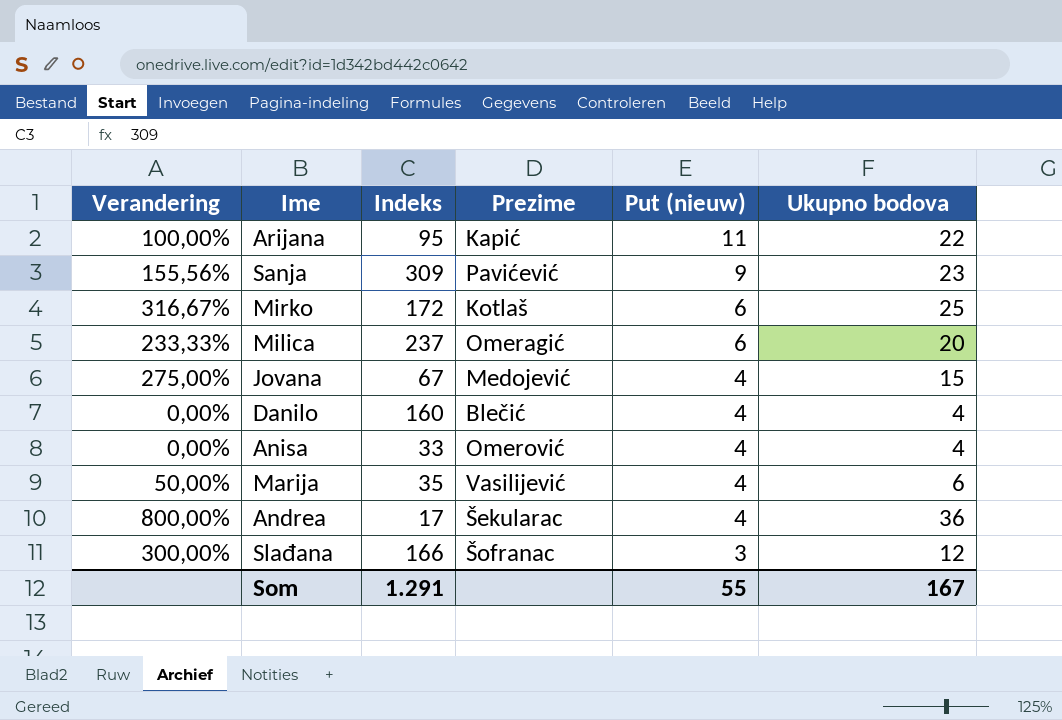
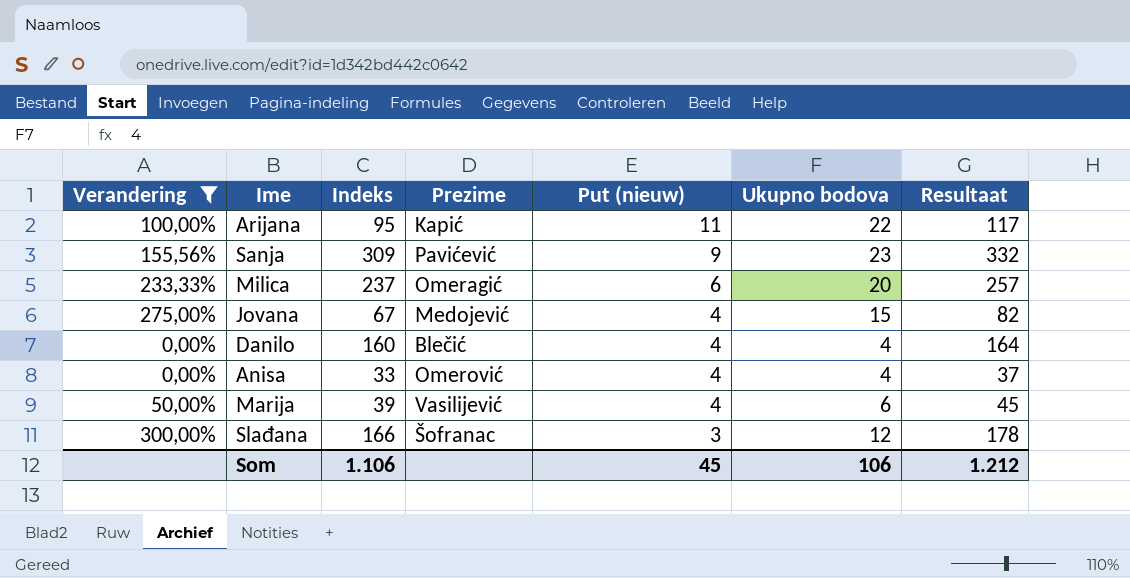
filter: none -> Verandering <= 300,00%
column Resultaat | formula: none -> [Indeks] + [Ukupno bodova]
Marija | Indeks: 35 -> 39
Som | Indeks: 1.291 -> 1.106
Som | Put (nieuw): 55 -> 45
Som | Ukupno bodova: 167 -> 106

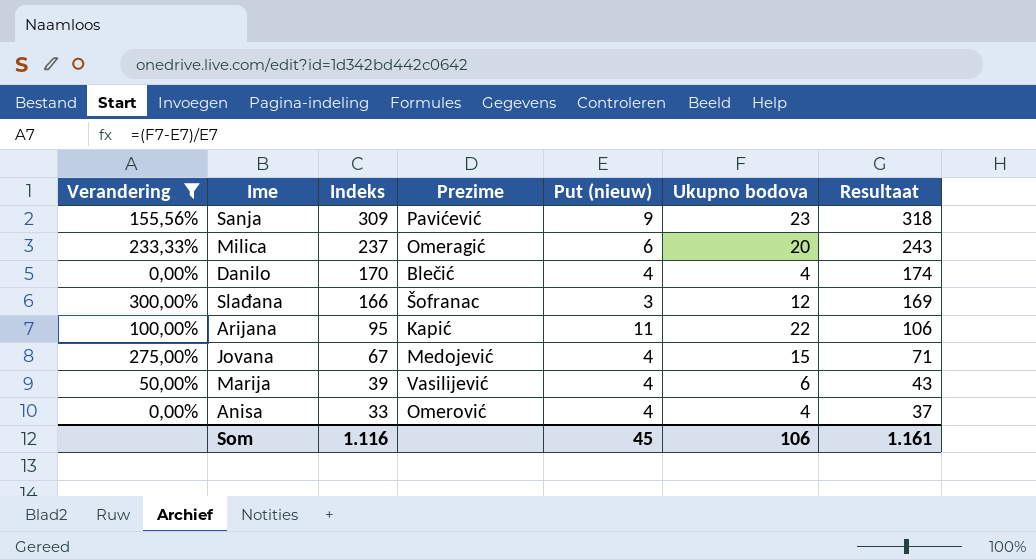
row order: Put (nieuw) descending -> Indeks descending
column Resultaat | formula: [Indeks] + [Ukupno bodova] -> [Indeks] + [Put (nieuw)]
Danilo | Indeks: 160 -> 170
Som | Indeks: 1.106 -> 1.116
Som | Resultaat: 1.212 -> 1.161

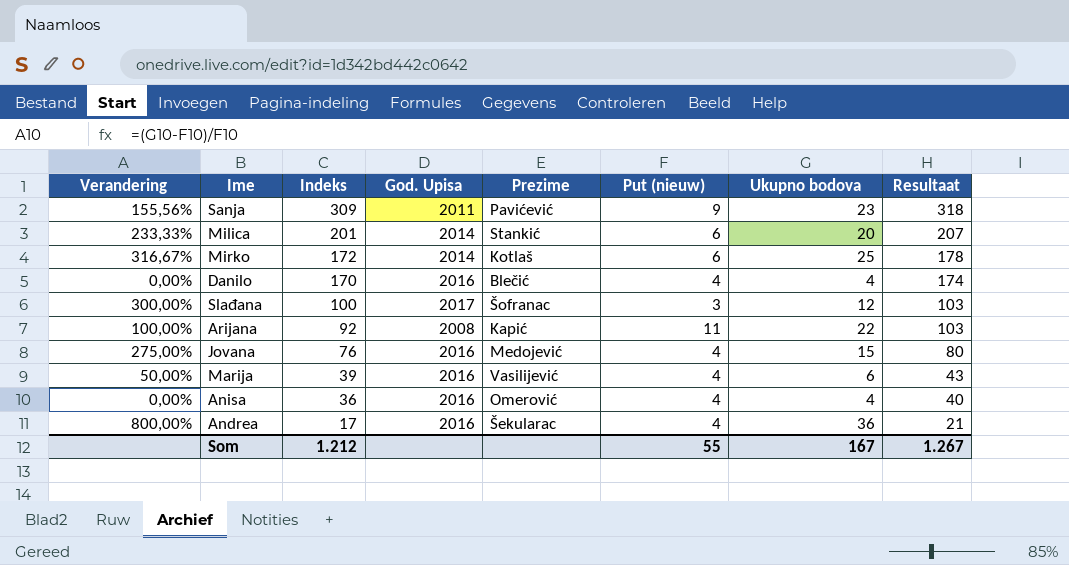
filter: Verandering <= 300,00% -> none
column God. Upisa | position: none -> 4
Milica | Indeks: 237 -> 201
Milica | Prezime: Omeragić -> Stankić
Milica | Resultaat: 243 -> 207
Slađana | Indeks: 166 -> 100
Slađana | Resultaat: 169 -> 103
Arijana | Indeks: 95 -> 92
Arijana | Resultaat: 106 -> 103
Jovana | Indeks: 67 -> 76
Jovana | Resultaat: 71 -> 80
Anisa | Indeks: 33 -> 36
Anisa | Resultaat: 37 -> 40
Som | Indeks: 1.116 -> 1.212
Som | Put (nieuw): 45 -> 55
Som | Ukupno bodova: 106 -> 167
Som | Resultaat: 1.161 -> 1.267

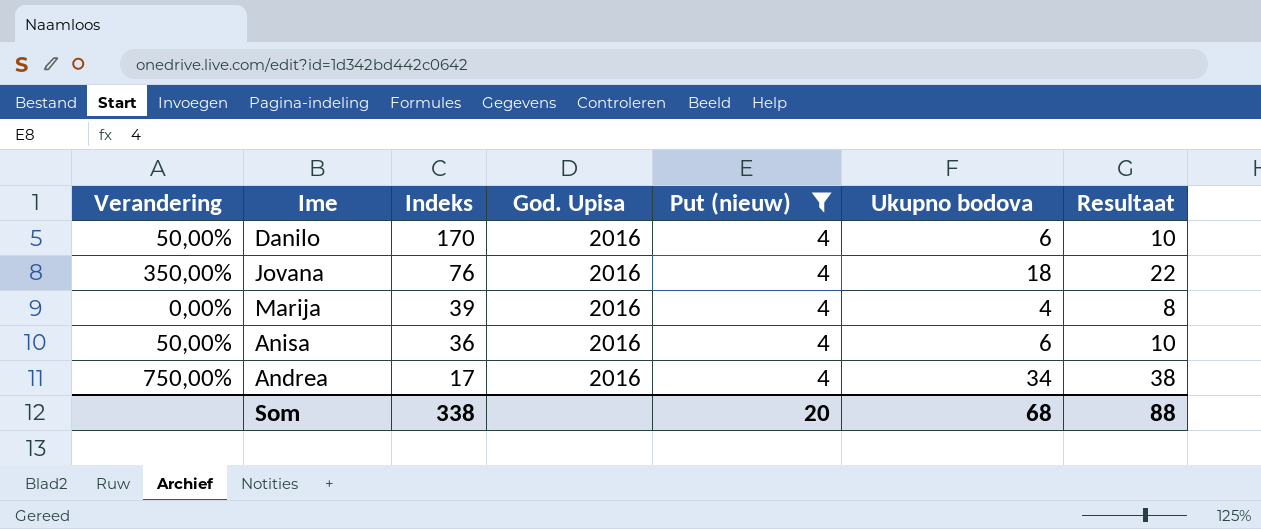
filter: none -> Put (nieuw) = 4
column Prezime | position: 5 -> none
column Resultaat | formula: [Indeks] + [Put (nieuw)] -> [Put (nieuw)] + [Ukupno bodova]
Danilo | Verandering: 0,00% -> 50,00%
Danilo | Ukupno bodova: 4 -> 6
Jovana | Verandering: 275,00% -> 350,00%
Jovana | Ukupno bodova: 15 -> 18
Marija | Verandering: 50,00% -> 0,00%
Marija | Ukupno bodova: 6 -> 4
Anisa | Verandering: 0,00% -> 50,00%
Anisa | Ukupno bodova: 4 -> 6
Andrea | Verandering: 800,00% -> 750,00%
Andrea | Ukupno bodova: 36 -> 34
Som | Indeks: 1.212 -> 338
Som | Put (nieuw): 55 -> 20
Som | Ukupno bodova: 167 -> 68
Som | Resultaat: 1.267 -> 88

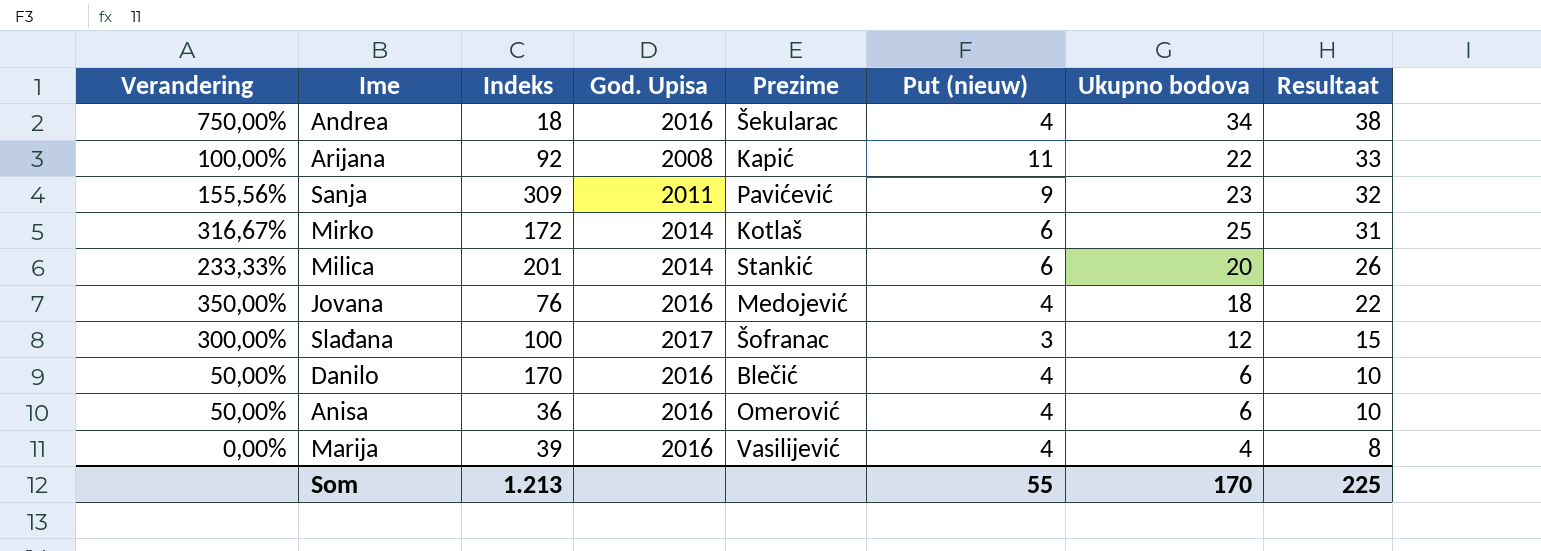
filter: Put (nieuw) = 4 -> none
row order: Indeks descending -> Resultaat descending
column Prezime | position: none -> 5
Andrea | Indeks: 17 -> 18
Som | Indeks: 338 -> 1.213
Som | Put (nieuw): 20 -> 55
Som | Ukupno bodova: 68 -> 170
Som | Resultaat: 88 -> 225

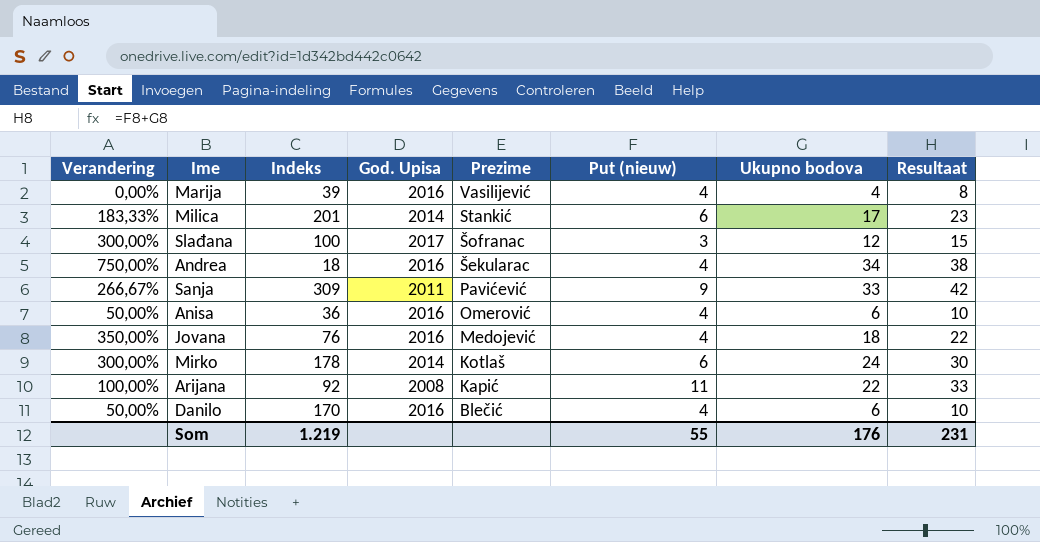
row order: Resultaat descending -> Prezime descending
Milica | Verandering: 233,33% -> 183,33%
Milica | Ukupno bodova: 20 -> 17
Milica | Resultaat: 26 -> 23
Sanja | Verandering: 155,56% -> 266,67%
Sanja | Ukupno bodova: 23 -> 33
Sanja | Resultaat: 32 -> 42
Mirko | Verandering: 316,67% -> 300,00%
Mirko | Indeks: 172 -> 178
Mirko | Ukupno bodova: 25 -> 24
Mirko | Resultaat: 31 -> 30
Som | Indeks: 1.213 -> 1.219
Som | Ukupno bodova: 170 -> 176
Som | Resultaat: 225 -> 231

